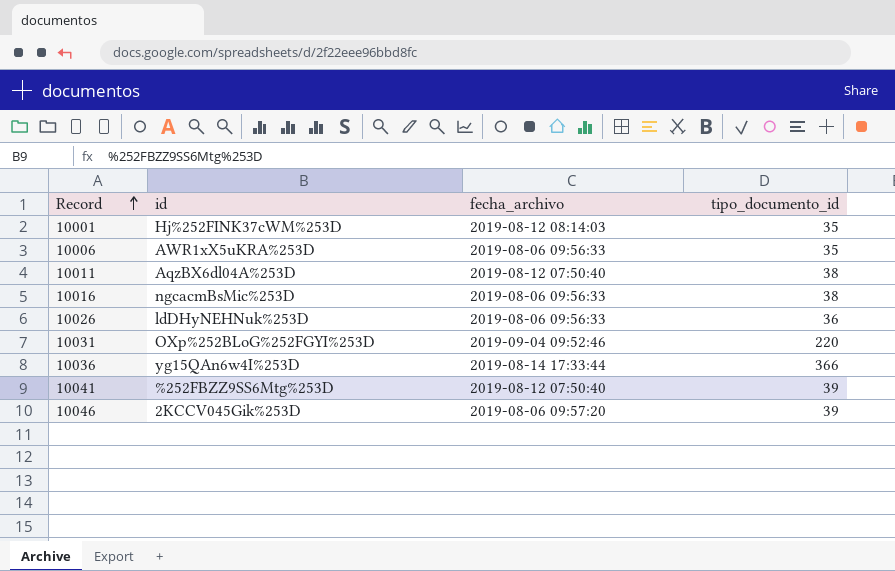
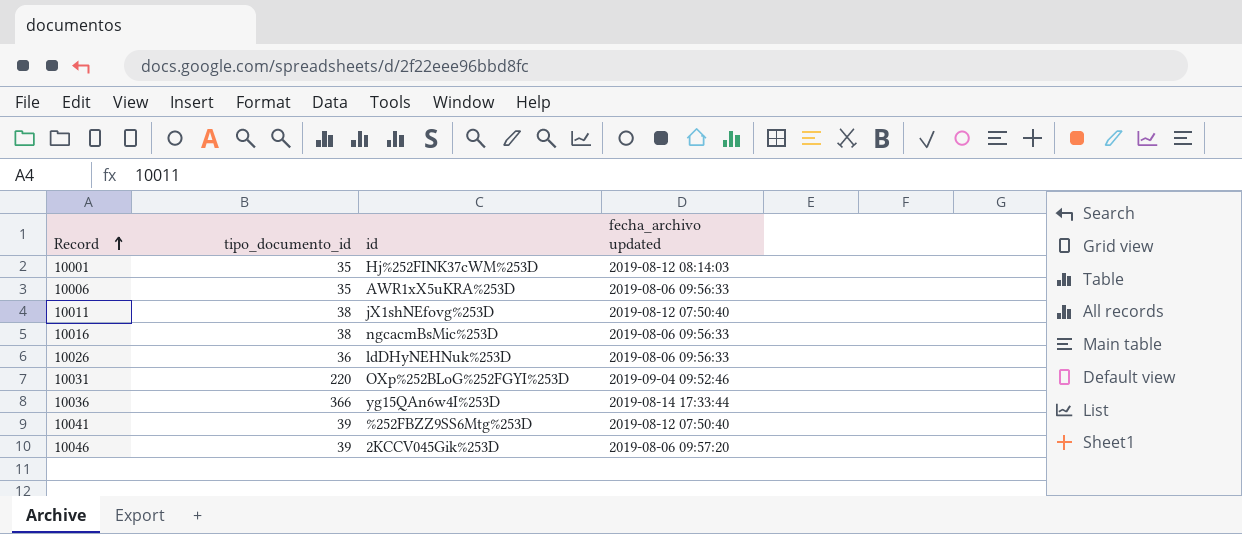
column tipo_documento_id | position: 4 -> 2
column name: fecha_archivo -> fecha_archivo updated
10011 | id: AqzBX6dl04A%253D -> jX1shNEfovg%253D

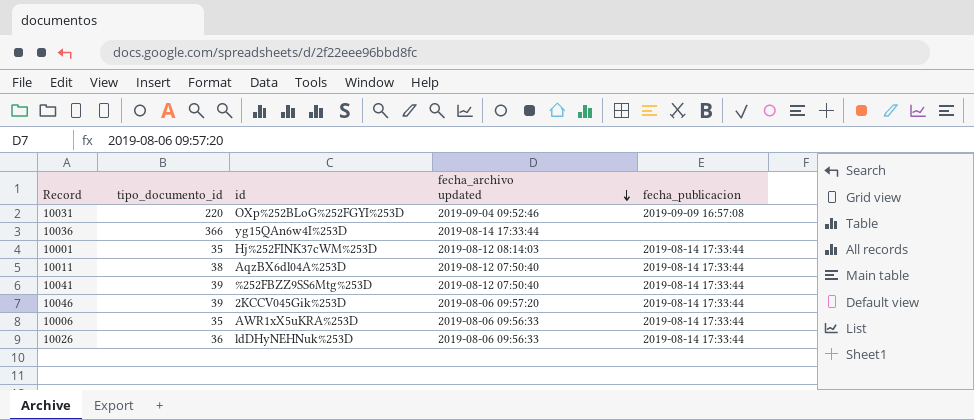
row order: Record ascending -> fecha_archivo updated descending
column fecha_publicacion | position: none -> 5
row 10016: 38 | ngcacmBsMic%253D | 2019-08-06 09:56:33 -> none
10011 | id: jX1shNEfovg%253D -> AqzBX6dl04A%253D

